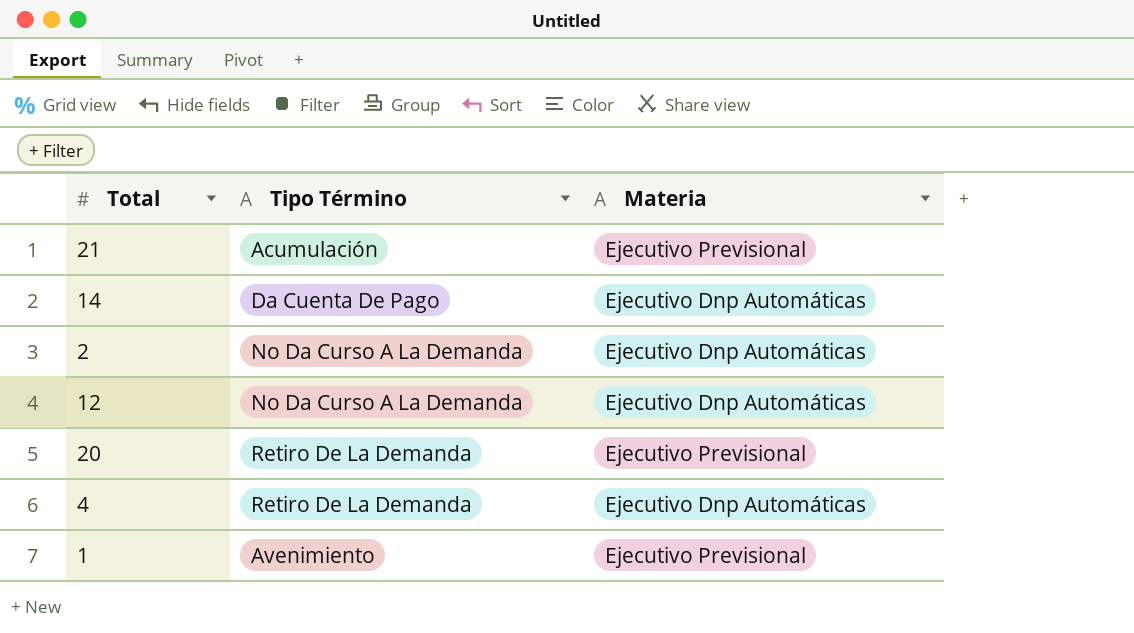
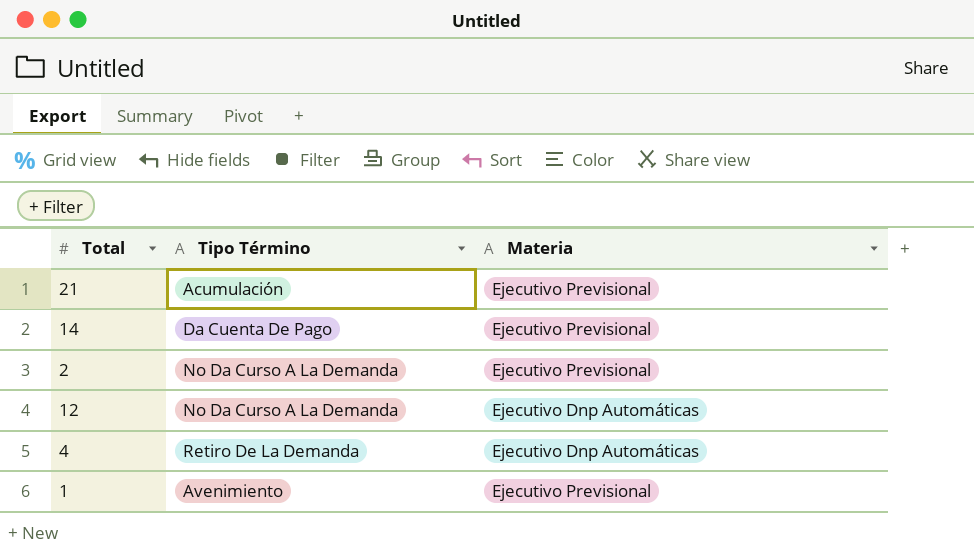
row 20: Retiro De La Demanda | Ejecutivo Previsional -> none
14 | Materia: Ejecutivo Dnp Automáticas -> Ejecutivo Previsional
2 | Materia: Ejecutivo Dnp Automáticas -> Ejecutivo Previsional

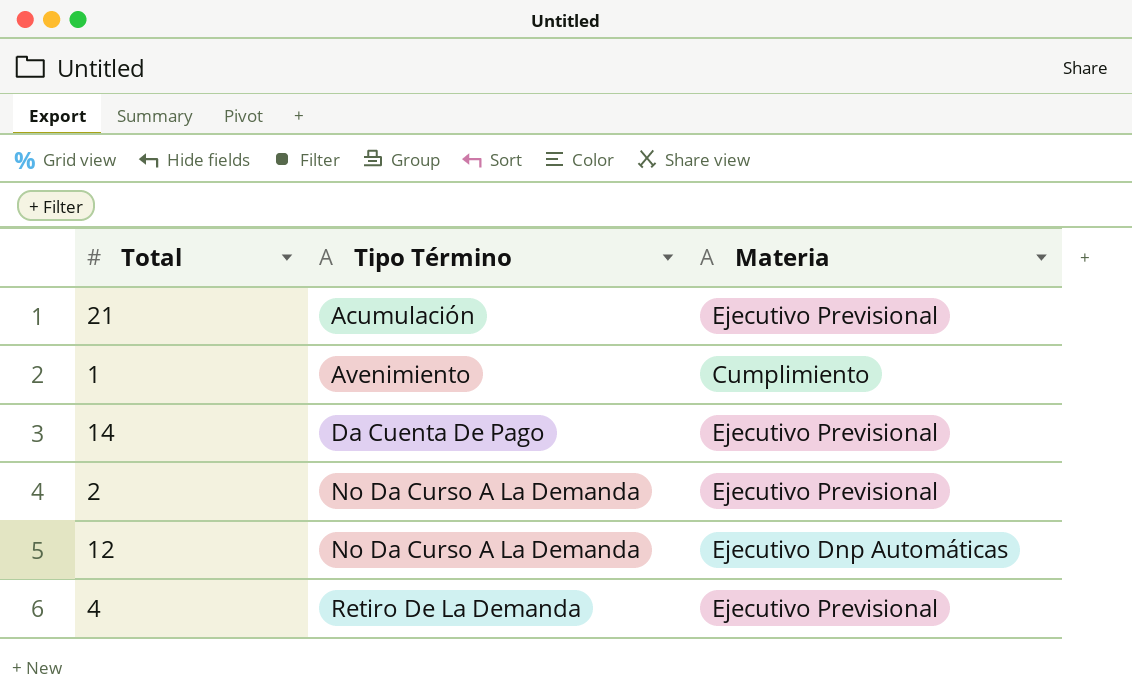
row order: none -> Tipo Término ascending
1 | Materia: Ejecutivo Previsional -> Cumplimiento
4 | Materia: Ejecutivo Dnp Automáticas -> Ejecutivo Previsional

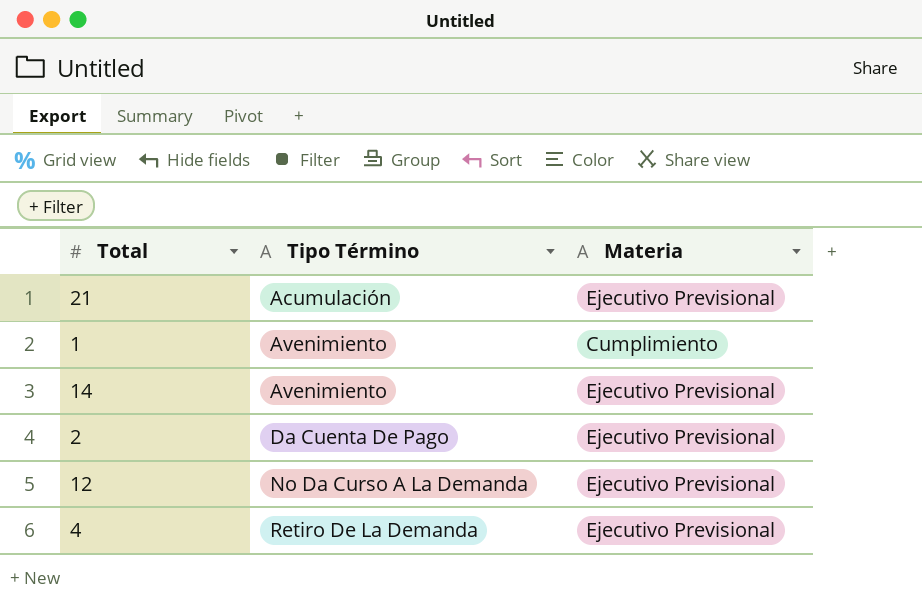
14 | Tipo Término: Da Cuenta De Pago -> Avenimiento
2 | Tipo Término: No Da Curso A La Demanda -> Da Cuenta De Pago
12 | Materia: Ejecutivo Dnp Automáticas -> Ejecutivo Previsional

